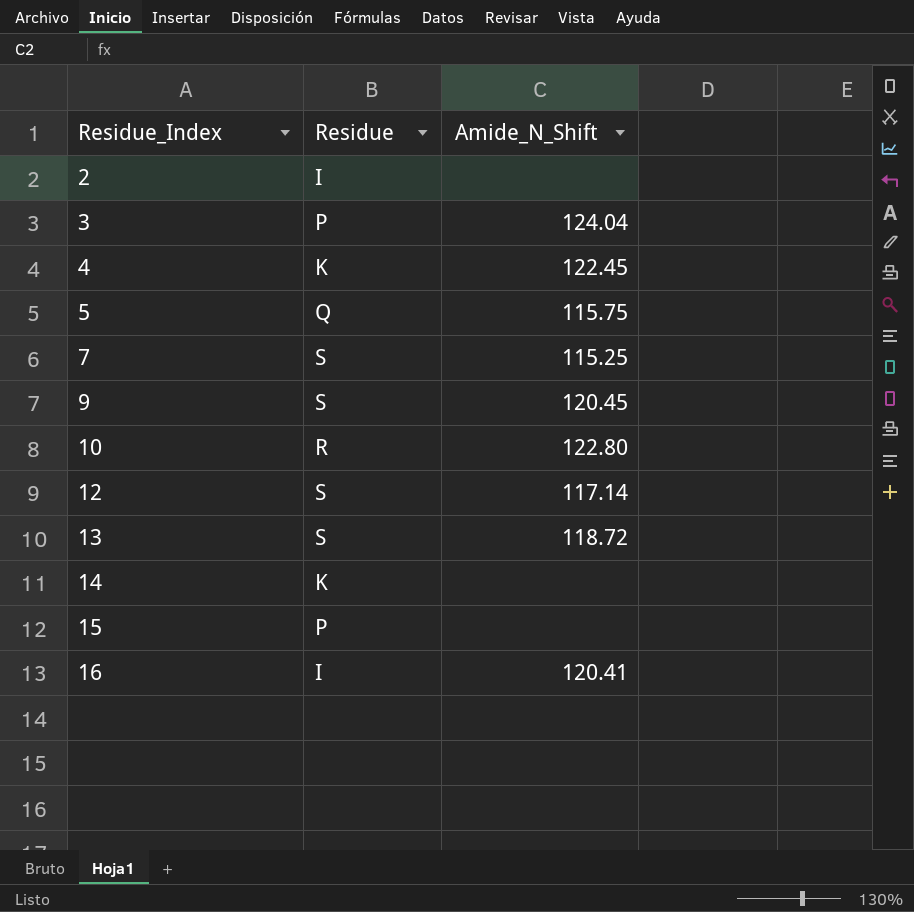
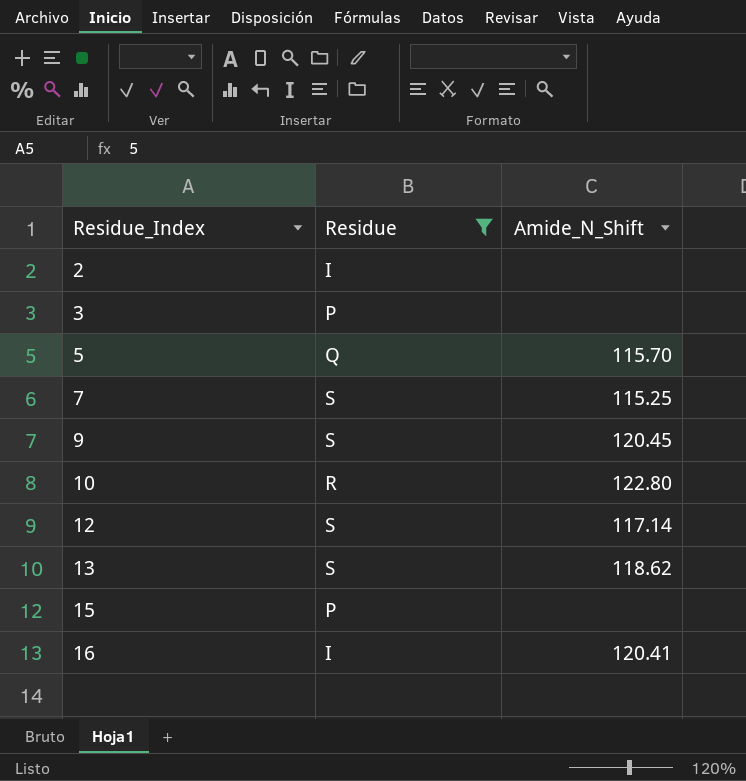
filter: none -> Residue != K
3 | Amide_N_Shift: 124.04 -> none
5 | Amide_N_Shift: 115.75 -> 115.70
13 | Amide_N_Shift: 118.72 -> 118.62

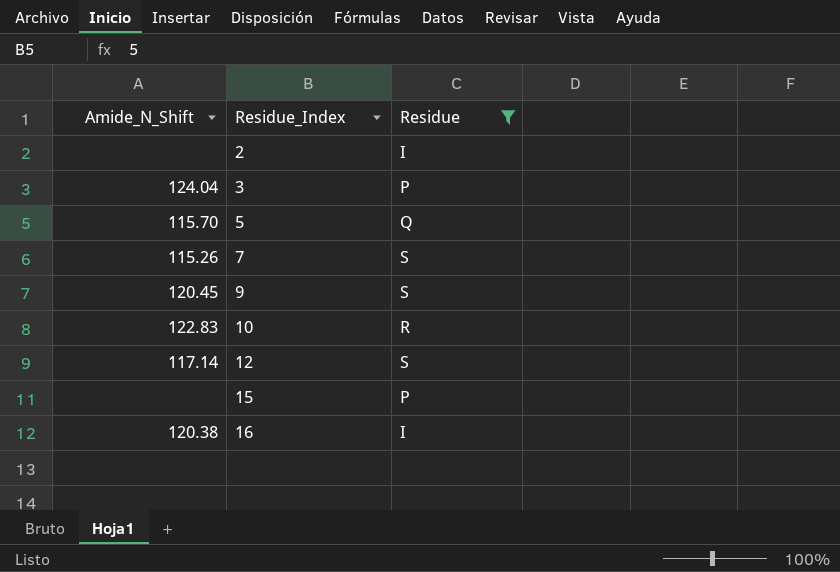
column Amide_N_Shift | position: 3 -> 1
row 13: S | 118.62 -> none
3 | Amide_N_Shift: none -> 124.04
7 | Amide_N_Shift: 115.25 -> 115.26
10 | Amide_N_Shift: 122.80 -> 122.83
16 | Amide_N_Shift: 120.41 -> 120.38

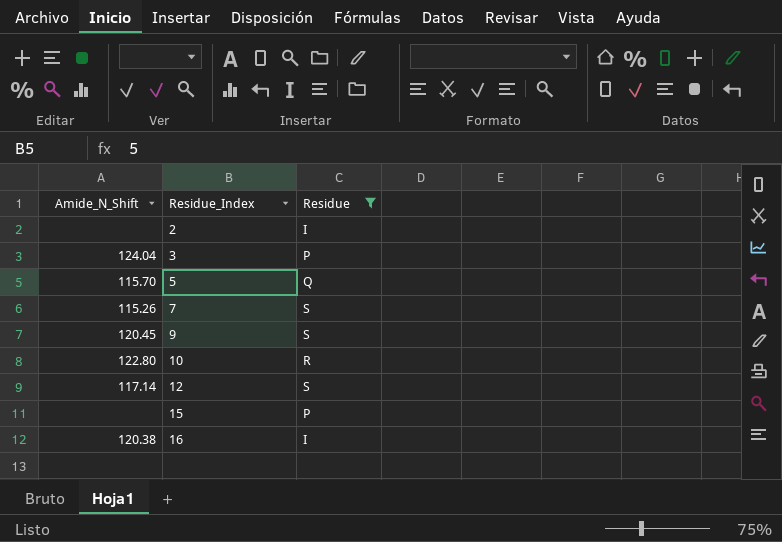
10 | Amide_N_Shift: 122.83 -> 122.80

